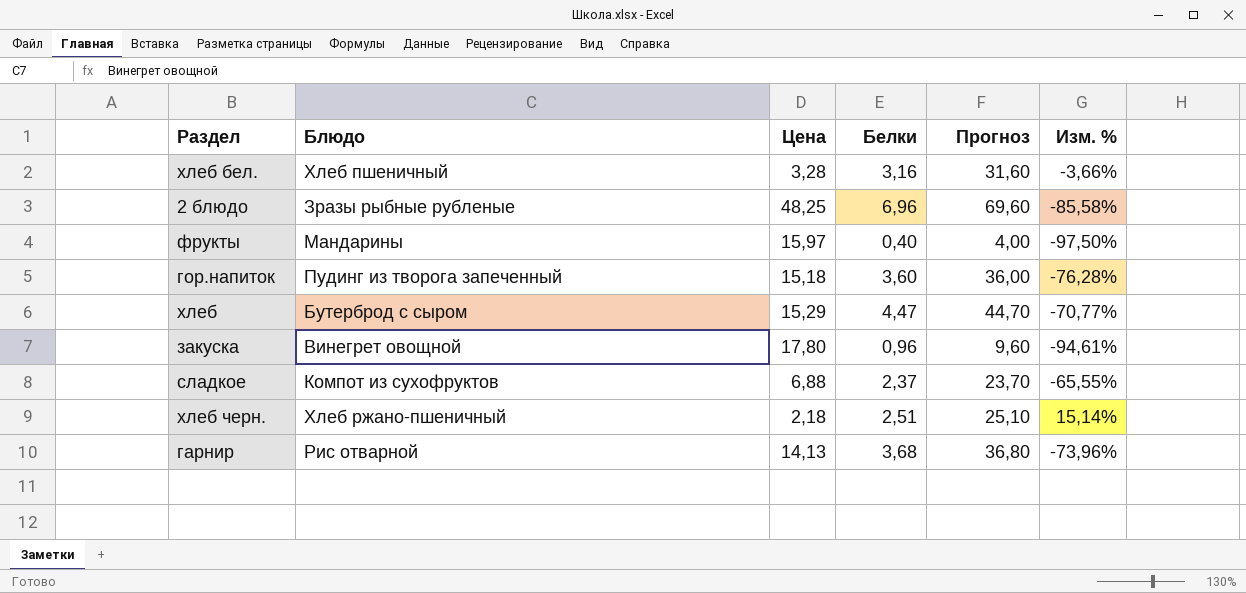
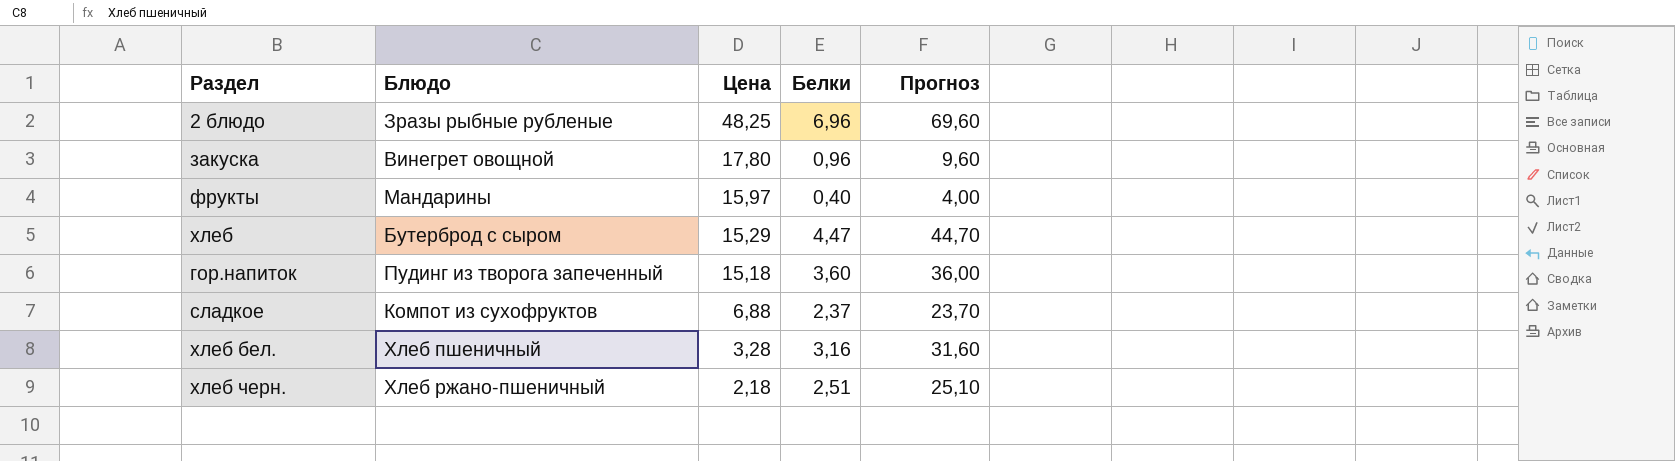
row order: none -> Цена descending
column Изм. % | formula: ([Белки] - [Цена]) / [Цена] -> none
row гарнир: Рис отварной | 14,13 | 3,68 | 36,80 | -73,96% -> none

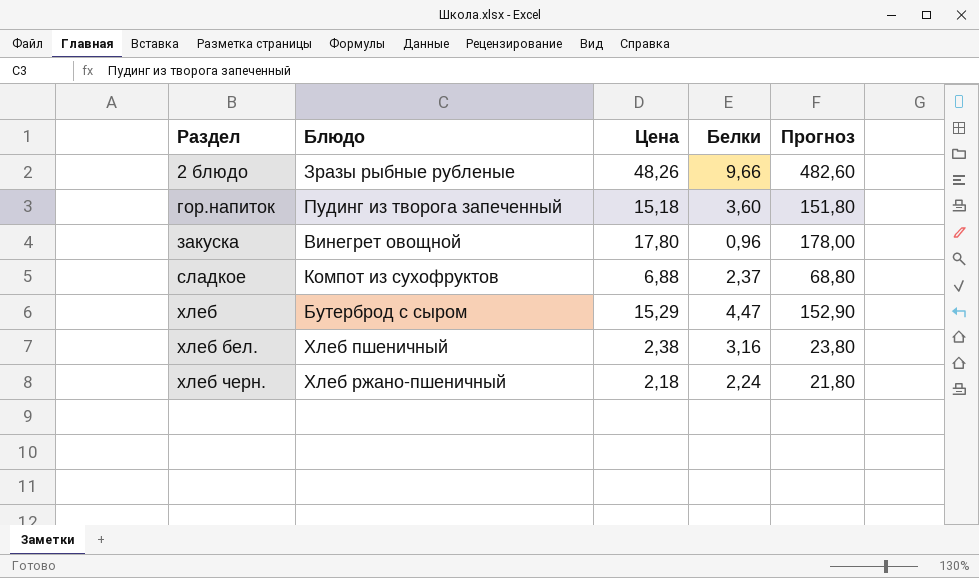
row order: Цена descending -> Раздел ascending
column Прогноз | formula: [Белки] * 10 -> [Цена] * 10
row фрукты: Мандарины | 15,97 | 0,40 | 4,00 -> none
2 блюдо | Цена: 48,25 -> 48,26
2 блюдо | Белки: 6,96 -> 9,66
хлеб бел. | Цена: 3,28 -> 2,38
хлеб черн. | Белки: 2,51 -> 2,24

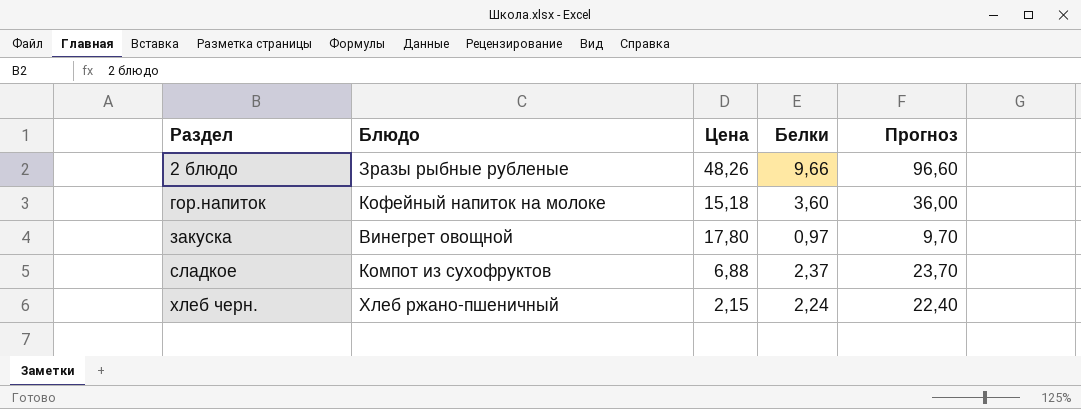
column Прогноз | formula: [Цена] * 10 -> [Белки] * 10
row хлеб: Бутерброд с сыром | 15,29 | 4,47 | 152,90 -> none
row хлеб бел.: Хлеб пшеничный | 2,38 | 3,16 | 23,80 -> none
гор.напиток | Блюдо: Пудинг из творога запеченный -> Кофейный напиток на молоке
закуска | Белки: 0,96 -> 0,97
хлеб черн. | Цена: 2,18 -> 2,15

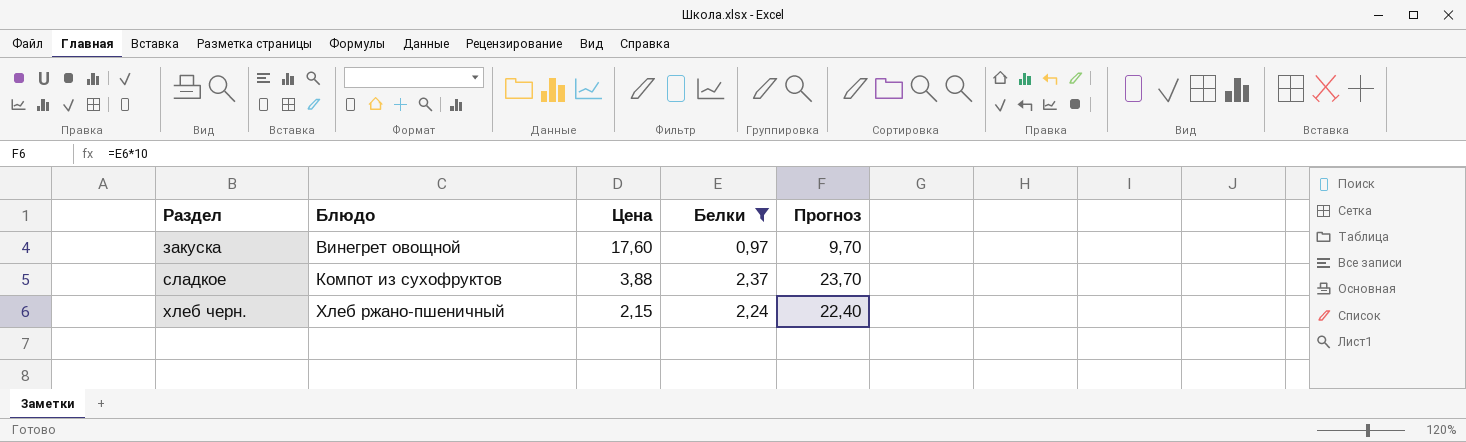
filter: none -> Белки <= 2,37
закуска | Цена: 17,80 -> 17,60
сладкое | Цена: 6,88 -> 3,88

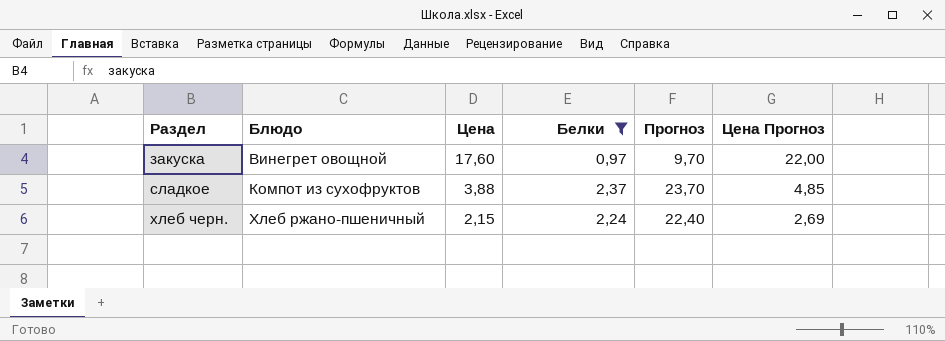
column Цена Прогноз | formula: none -> [Цена] * 1,25

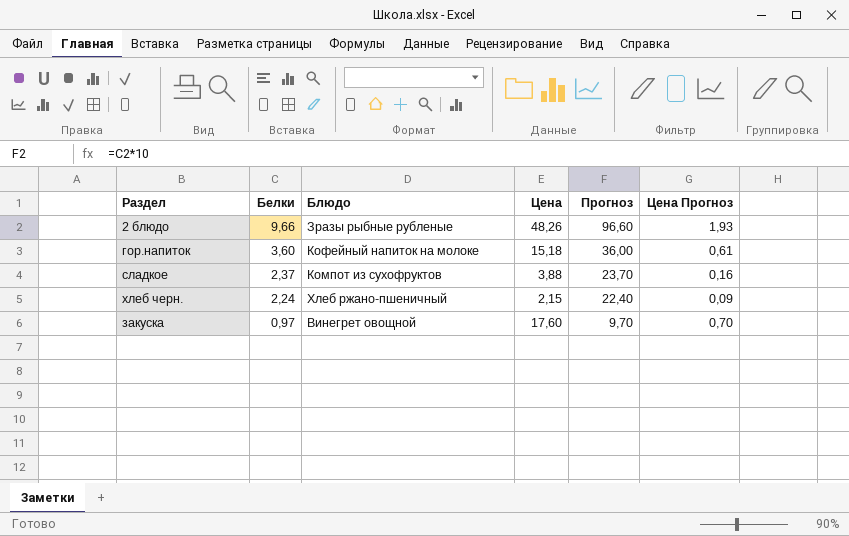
filter: Белки <= 2,37 -> none
row order: Раздел ascending -> Белки descending
column Белки | position: 4 -> 2
column Цена Прогноз | formula: [Цена] * 1,25 -> [Цена] * 0,04

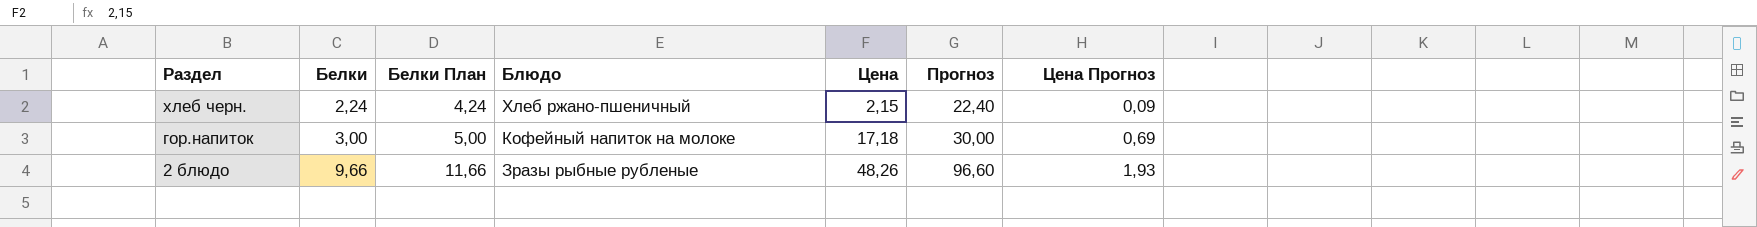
row order: Белки descending -> Раздел descending
column Белки План | formula: none -> [Белки] + 2
row сладкое: 2,37 | Компот из сухофруктов | 3,88 | 23,70 | 0,16 -> none
row закуска: 0,97 | Винегрет овощной | 17,60 | 9,70 | 0,70 -> none
гор.напиток | Белки: 3,60 -> 3,00
гор.напиток | Цена: 15,18 -> 17,18
гор.напиток | Прогноз: 36,00 -> 30,00
гор.напиток | Цена Прогноз: 0,61 -> 0,69

